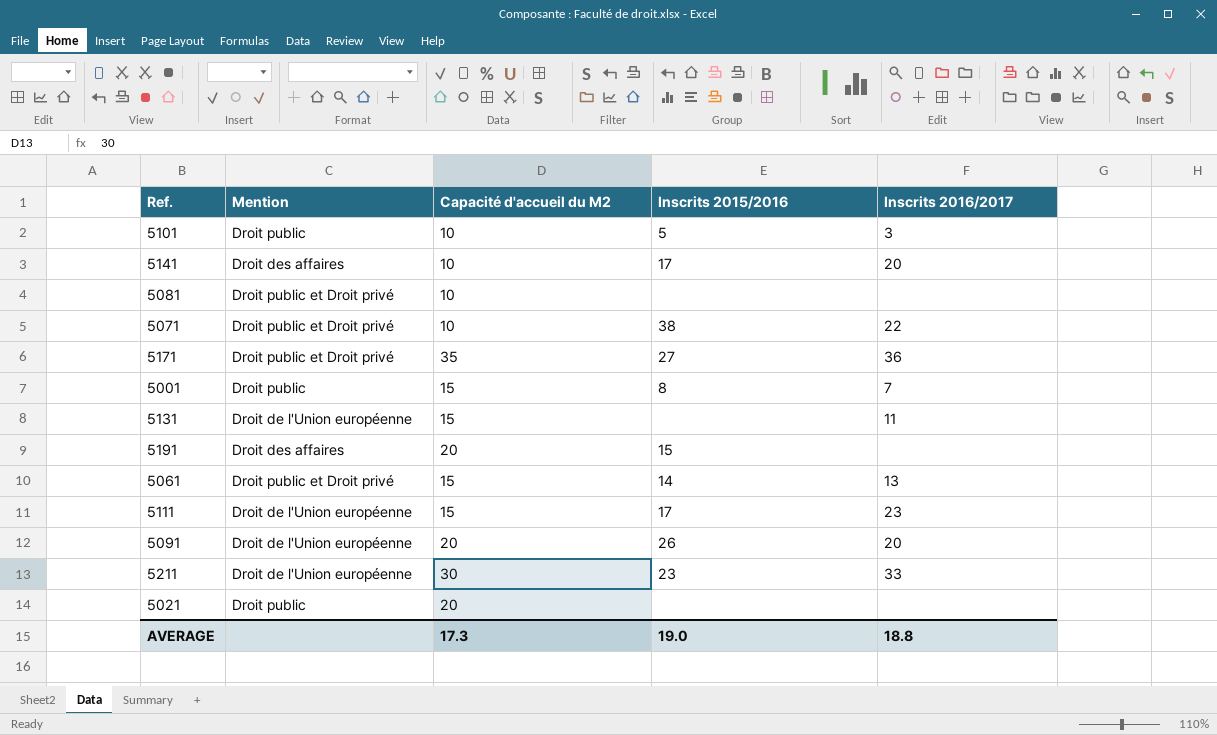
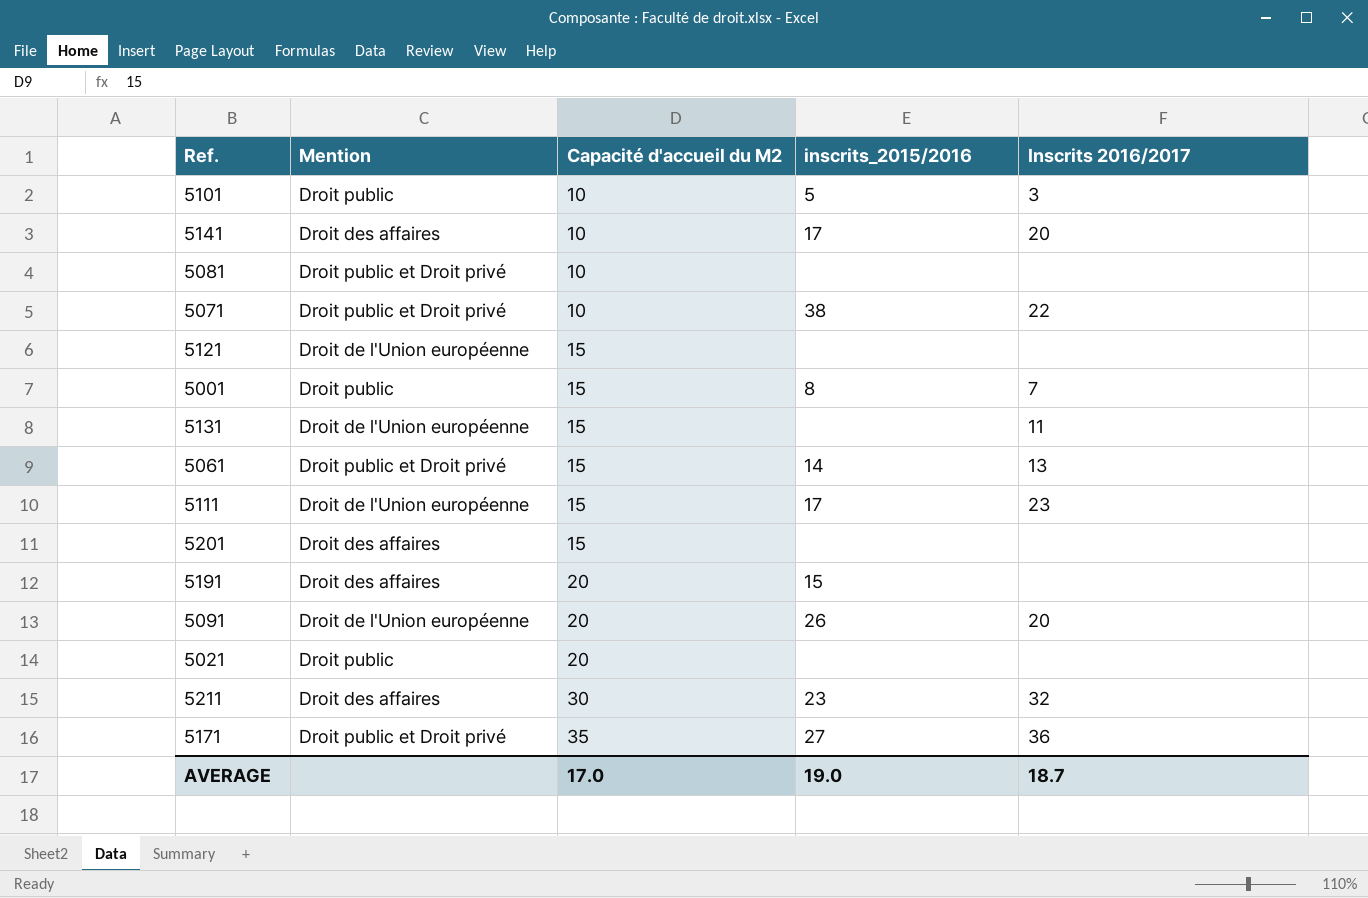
row order: none -> Capacité d'accueil du M2 ascending
column name: Inscrits 2015/2016 -> inscrits_2015/2016
row 5121: none -> Droit de l'Union européenne | 15 | none | none
row 5201: none -> Droit des affaires | 15 | none | none
5211 | Mention: Droit de l'Union européenne -> Droit des affaires
5211 | Inscrits 2016/2017: 33 -> 32
AVERAGE | Capacité d'accueil du M2: 17.3 -> 17.0
AVERAGE | Inscrits 2016/2017: 18.8 -> 18.7

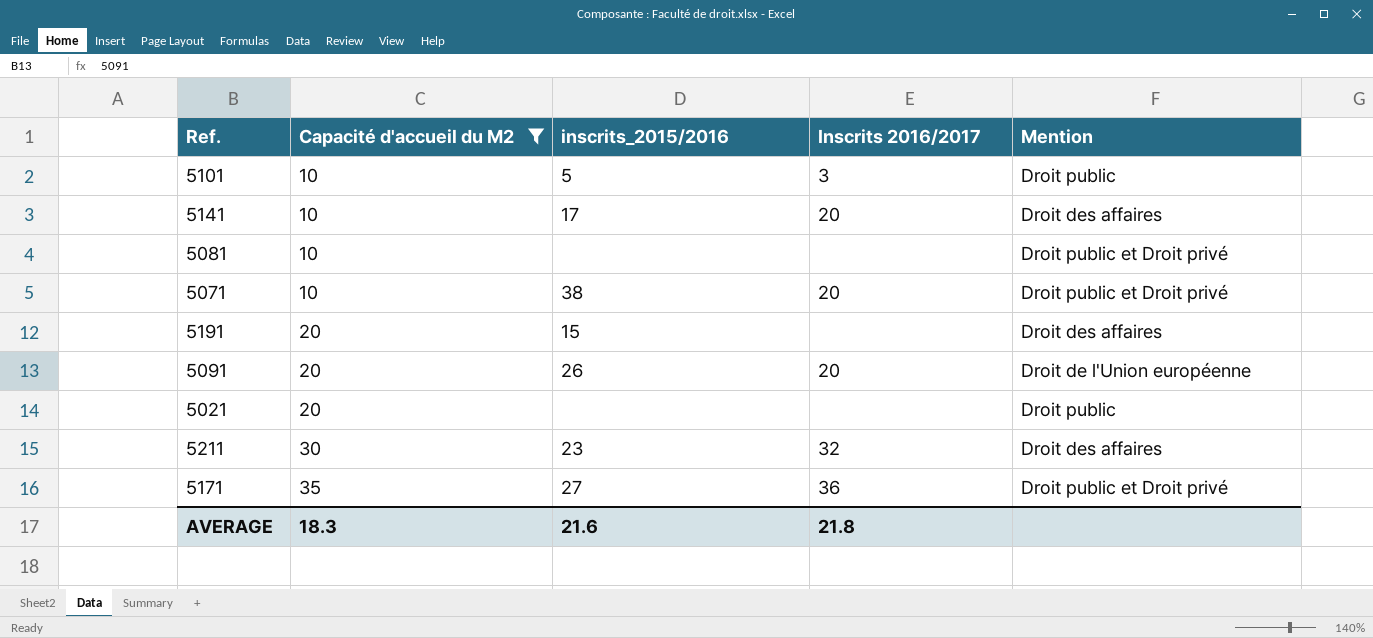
filter: none -> Capacité d'accueil du M2 != 15
column Mention | position: 2 -> 5
5071 | Inscrits 2016/2017: 22 -> 20
AVERAGE | Capacité d'accueil du M2: 17.0 -> 18.3
AVERAGE | inscrits_2015/2016: 19.0 -> 21.6
AVERAGE | Inscrits 2016/2017: 18.7 -> 21.8

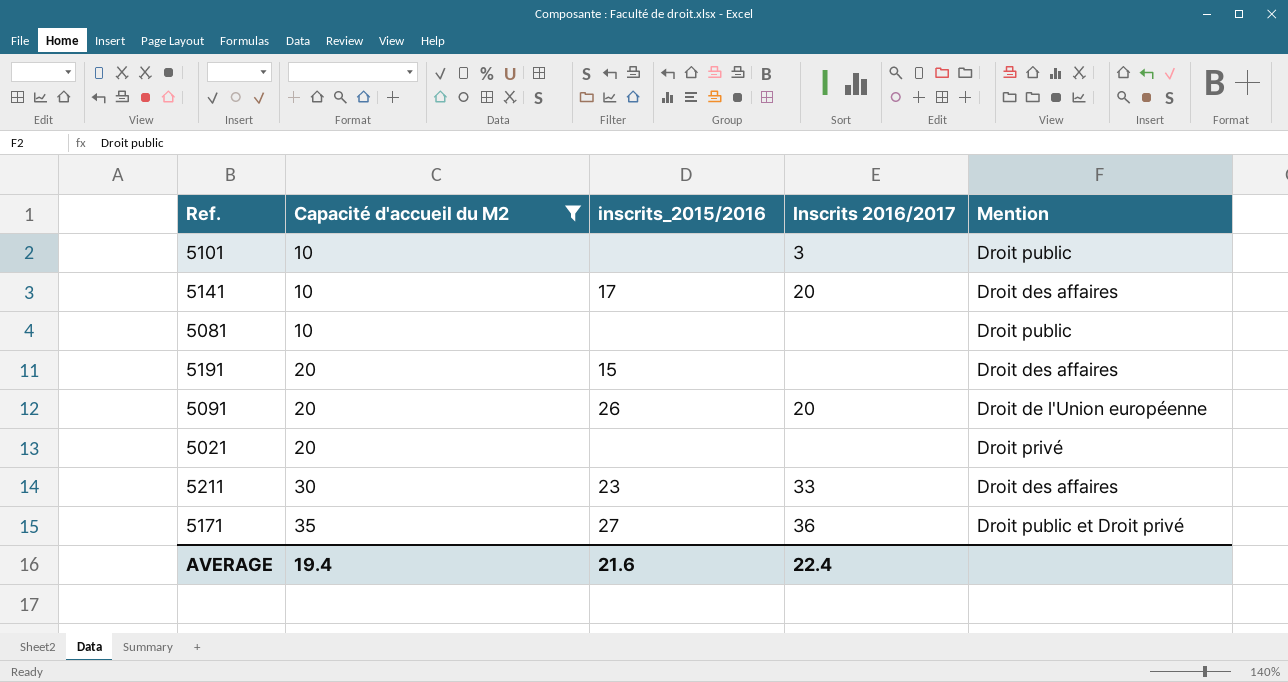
row 5071: 10 | 38 | 20 | Droit public et Droit privé -> none
5101 | inscrits_2015/2016: 5 -> none
5081 | Mention: Droit public et Droit privé -> Droit public
5021 | Mention: Droit public -> Droit privé
5211 | Inscrits 2016/2017: 32 -> 33
AVERAGE | Capacité d'accueil du M2: 18.3 -> 19.4
AVERAGE | Inscrits 2016/2017: 21.8 -> 22.4

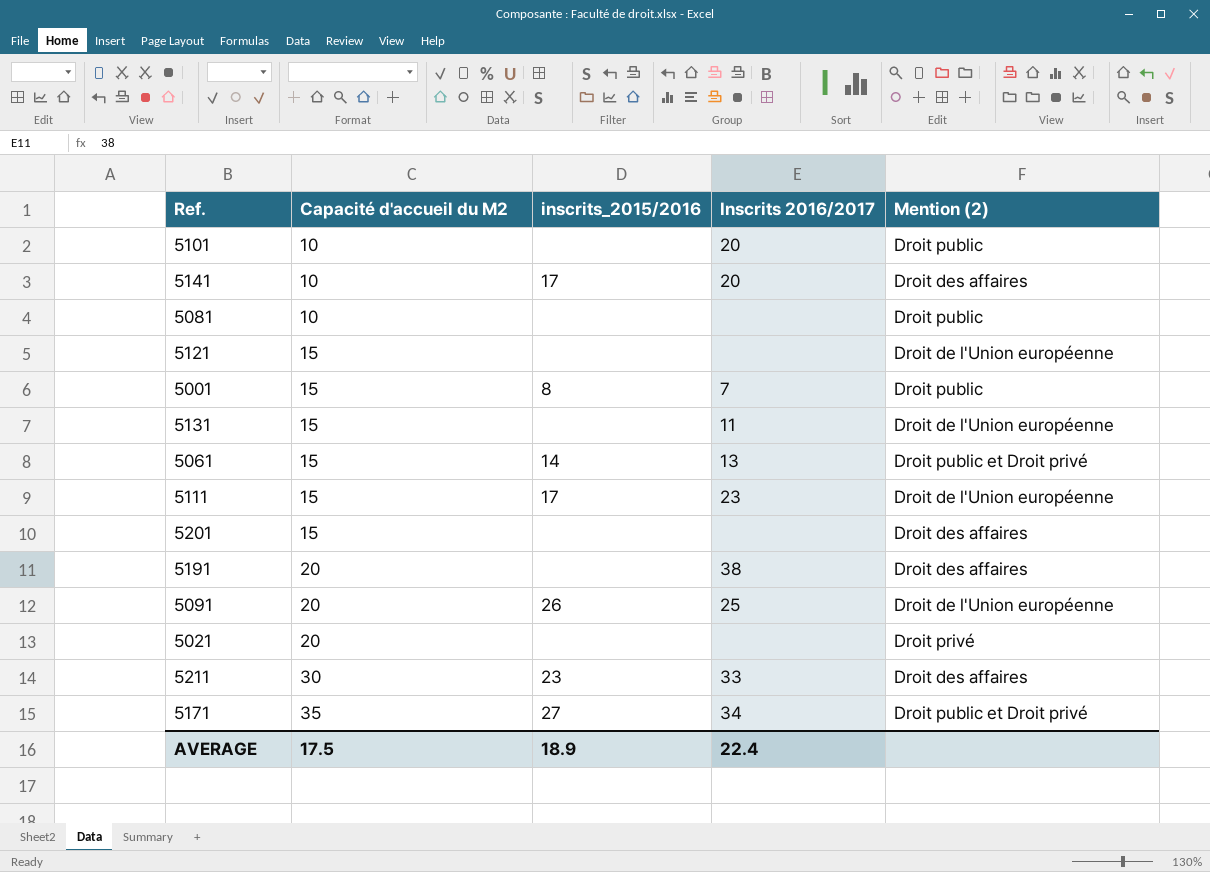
filter: Capacité d'accueil du M2 != 15 -> none
column name: Mention -> Mention (2)
5101 | Inscrits 2016/2017: 3 -> 20
5191 | inscrits_2015/2016: 15 -> none
5191 | Inscrits 2016/2017: none -> 38
5091 | Inscrits 2016/2017: 20 -> 25
5171 | Inscrits 2016/2017: 36 -> 34
AVERAGE | Capacité d'accueil du M2: 19.4 -> 17.5
AVERAGE | inscrits_2015/2016: 21.6 -> 18.9

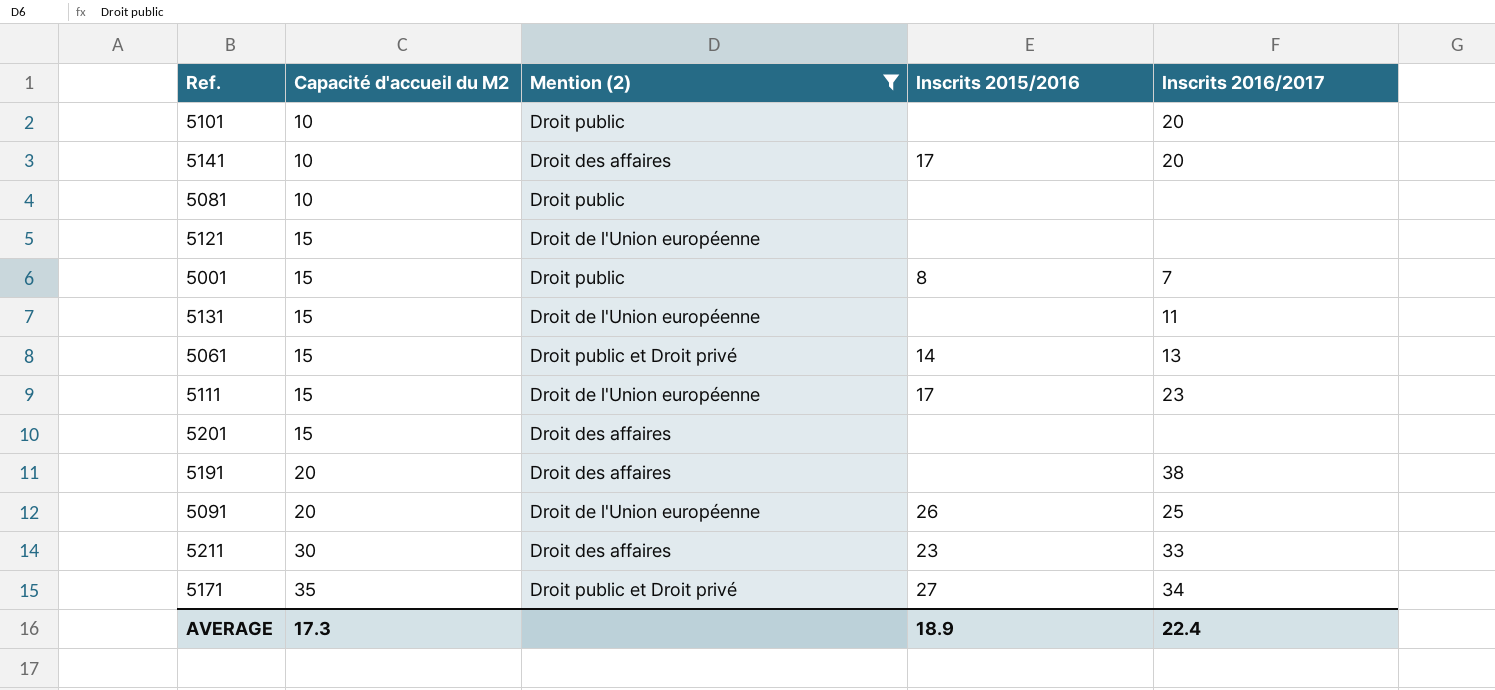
filter: none -> Mention (2) != Droit privé
column Mention (2) | position: 5 -> 3
column name: inscrits_2015/2016 -> Inscrits 2015/2016
AVERAGE | Capacité d'accueil du M2: 17.5 -> 17.3

